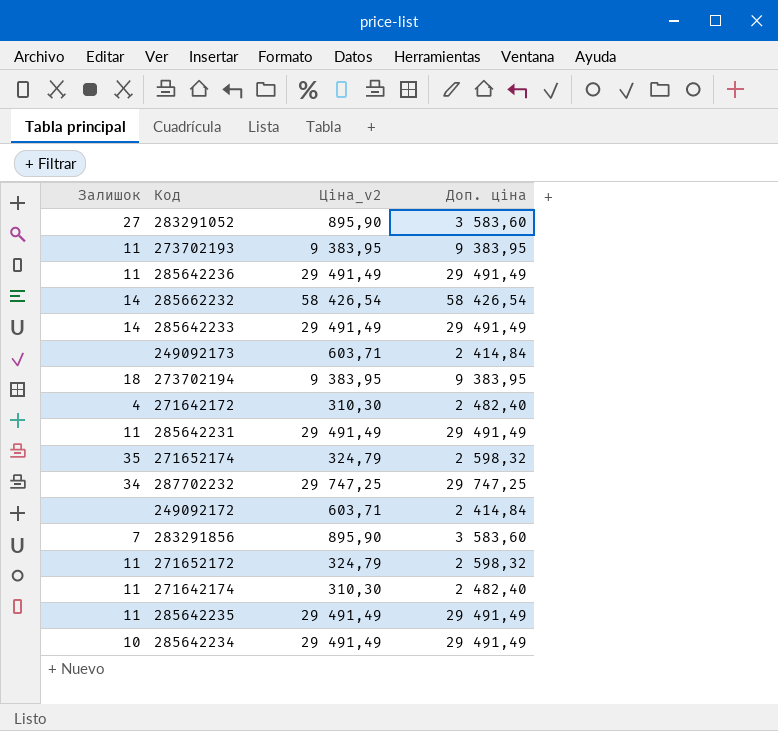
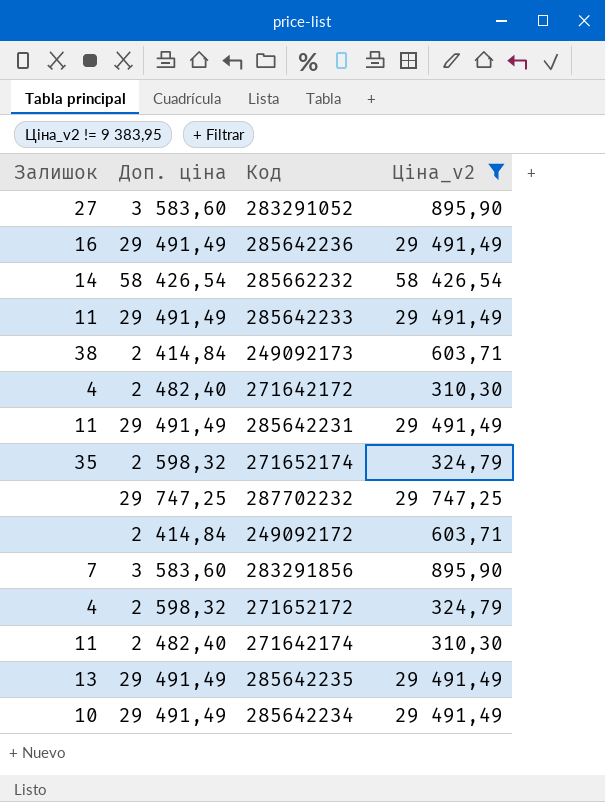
filter: none -> Ціна_v2 != 9 383,95
column Доп. ціна | position: 4 -> 2
285642236 | Залишок: 11 -> 16
285642233 | Залишок: 14 -> 11
249092173 | Залишок: none -> 38
287702232 | Залишок: 34 -> none
271652172 | Залишок: 11 -> 4
285642235 | Залишок: 11 -> 13

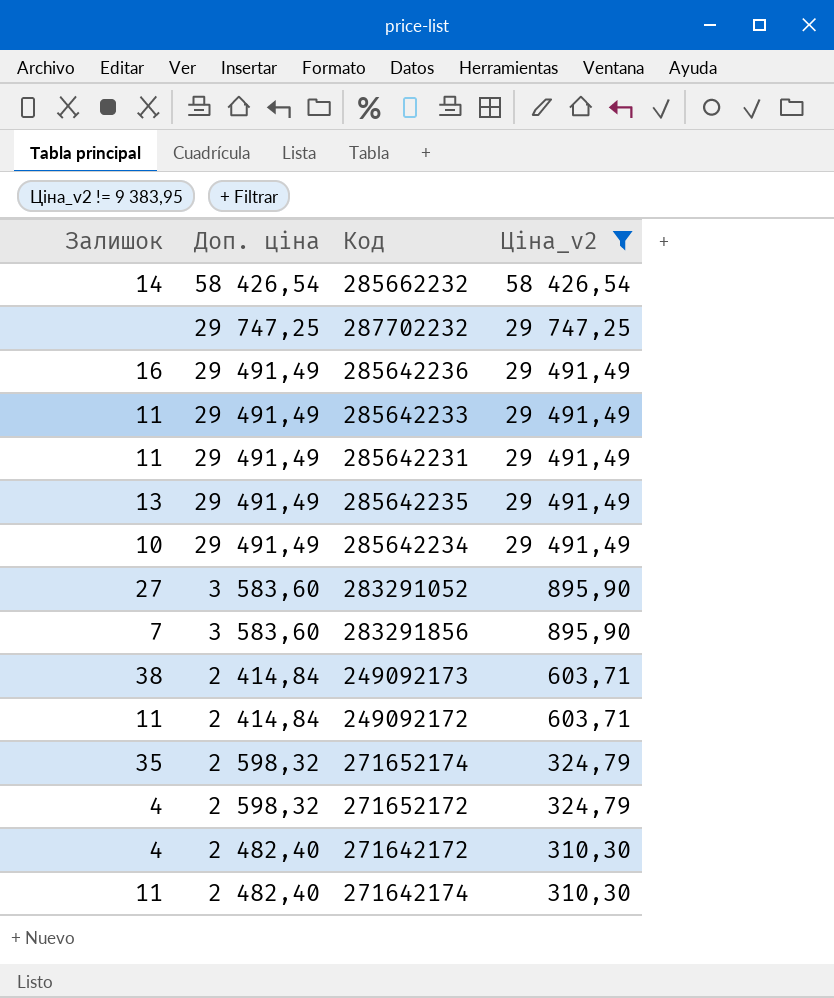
row order: none -> Ціна_v2 descending
249092172 | Залишок: none -> 11

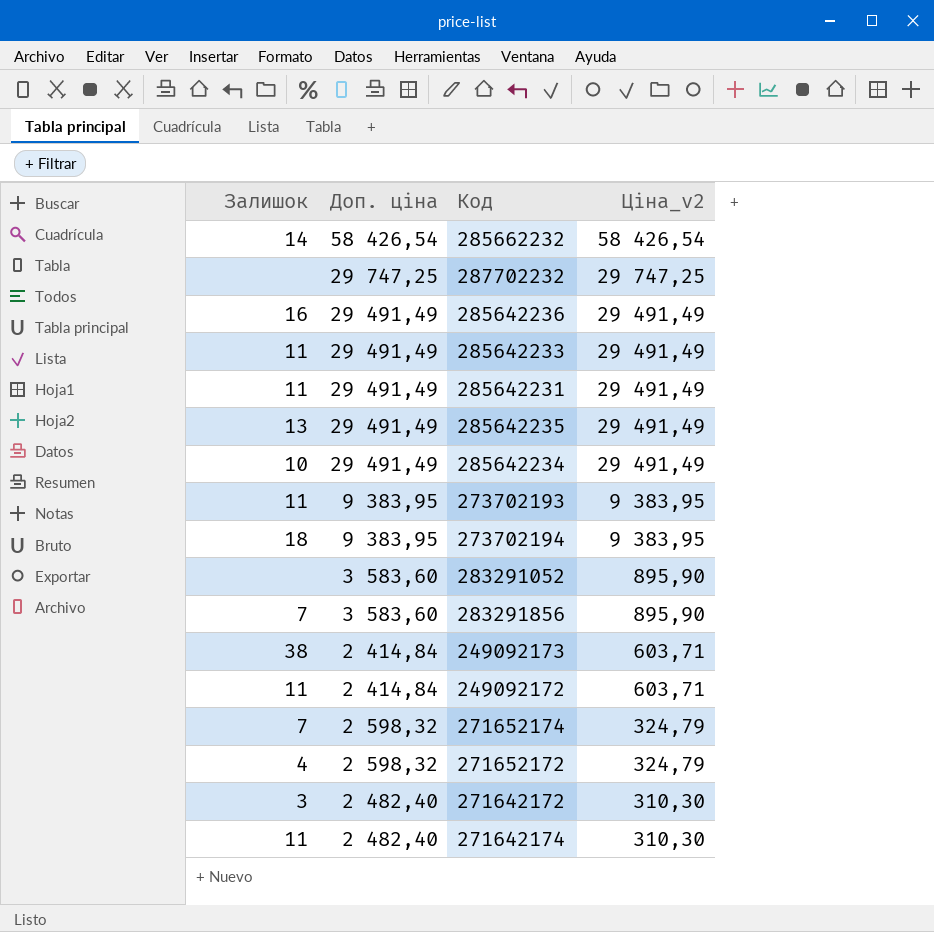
filter: Ціна_v2 != 9 383,95 -> none
283291052 | Залишок: 27 -> none
271652174 | Залишок: 35 -> 7
271642172 | Залишок: 4 -> 3

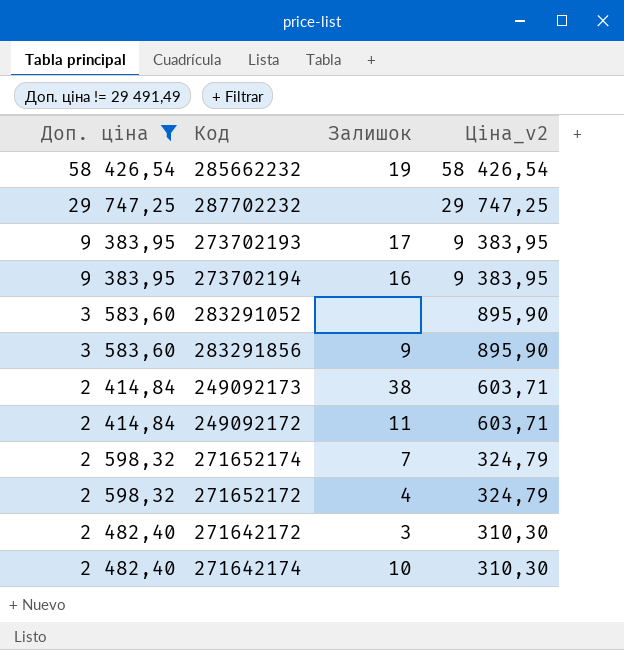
filter: none -> Доп. ціна != 29 491,49
column Залишок | position: 1 -> 3
285662232 | Залишок: 14 -> 19
273702193 | Залишок: 11 -> 17
273702194 | Залишок: 18 -> 16
283291856 | Залишок: 7 -> 9
271642174 | Залишок: 11 -> 10

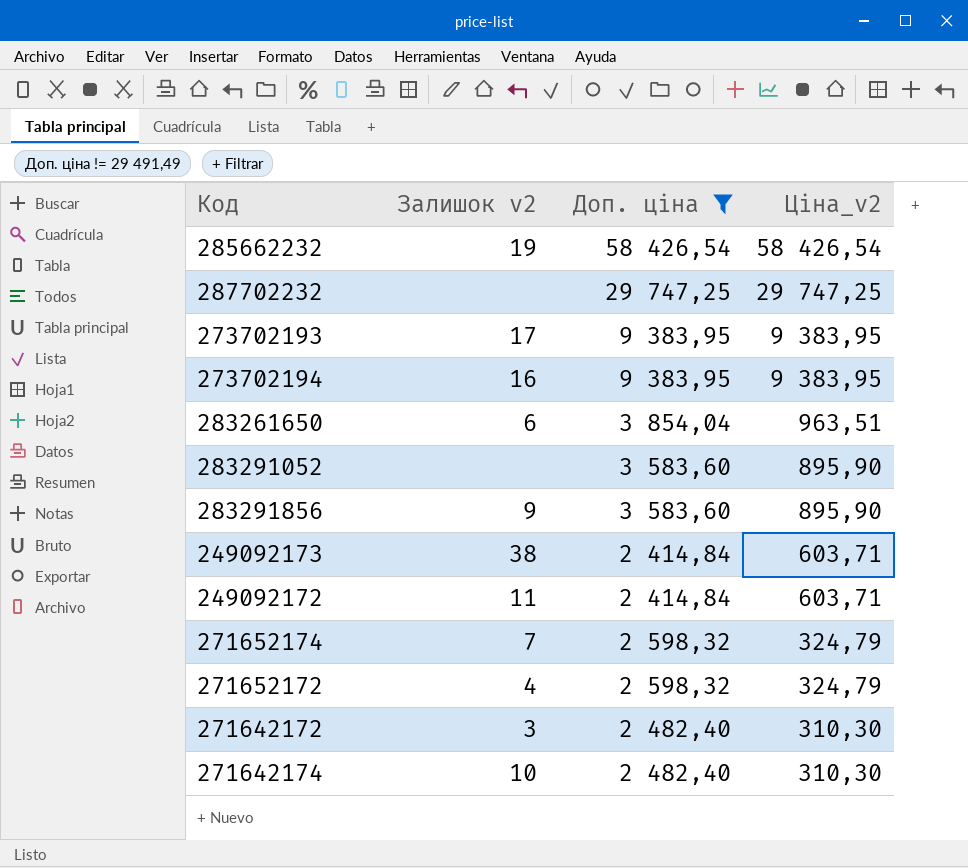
column name: Залишок -> Залишок v2
column Доп. ціна | position: 1 -> 3
row 283261650: none -> 6 | 3 854,04 | 963,51

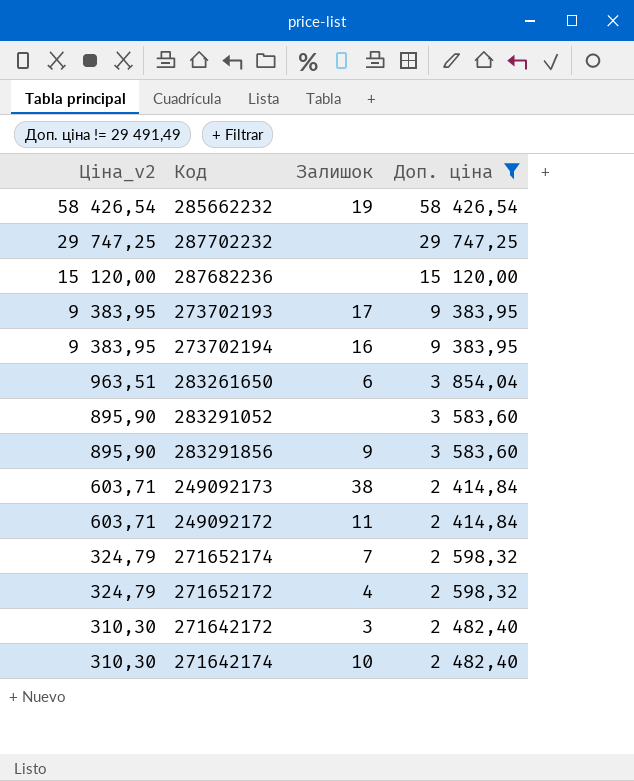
column Ціна_v2 | position: 4 -> 1
column name: Залишок v2 -> Залишок
row 287682236: none -> 15 120,00 | none | 15 120,00

